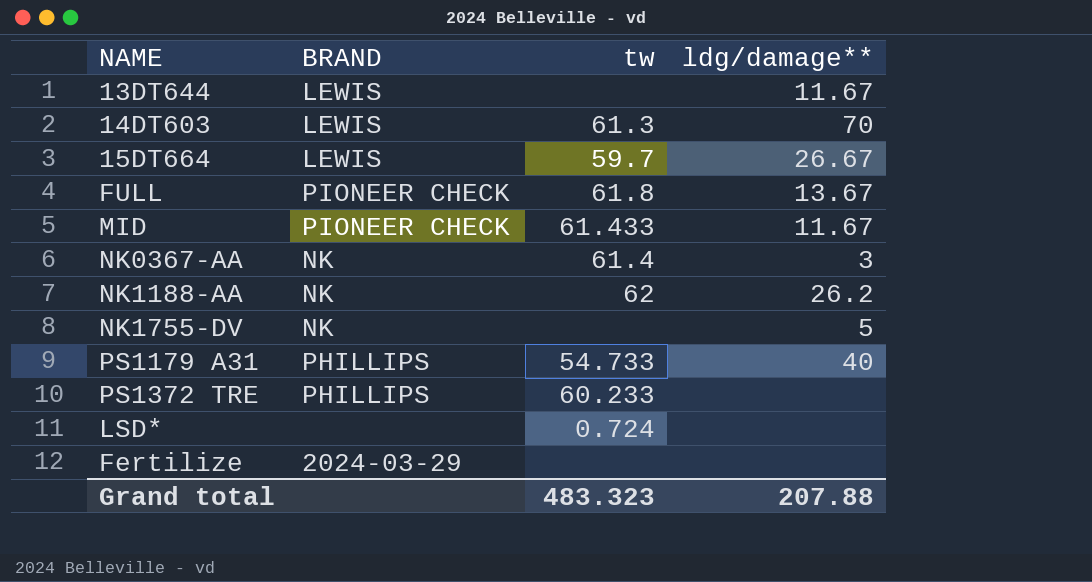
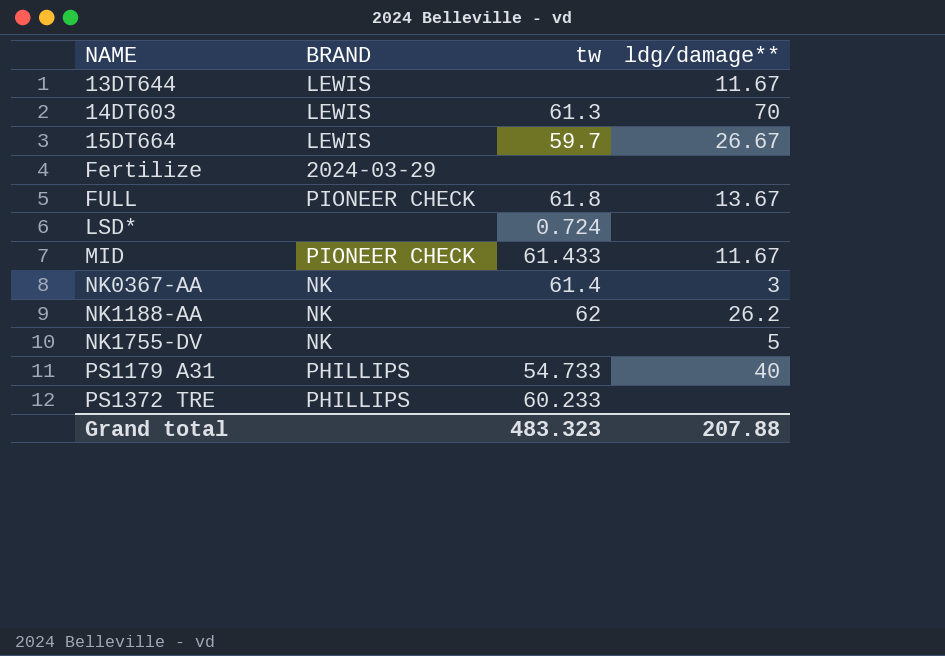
row order: none -> NAME ascending

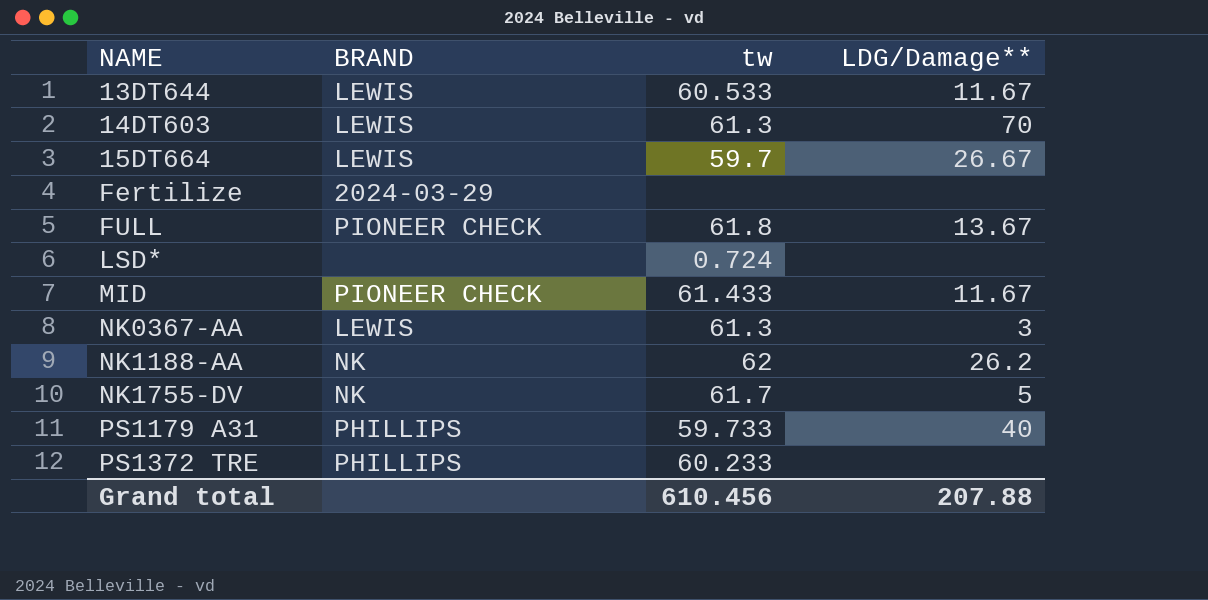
column name: ldg/damage** -> LDG/Damage**
13DT644 | tw: none -> 60.533
NK0367-AA | BRAND: NK -> LEWIS
NK0367-AA | tw: 61.4 -> 61.3
NK1755-DV | tw: none -> 61.7
PS1179 A31 | tw: 54.733 -> 59.733
Grand total | tw: 483.323 -> 610.456

